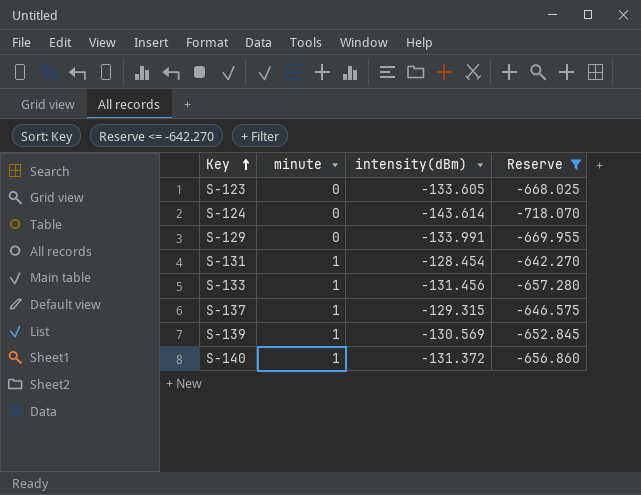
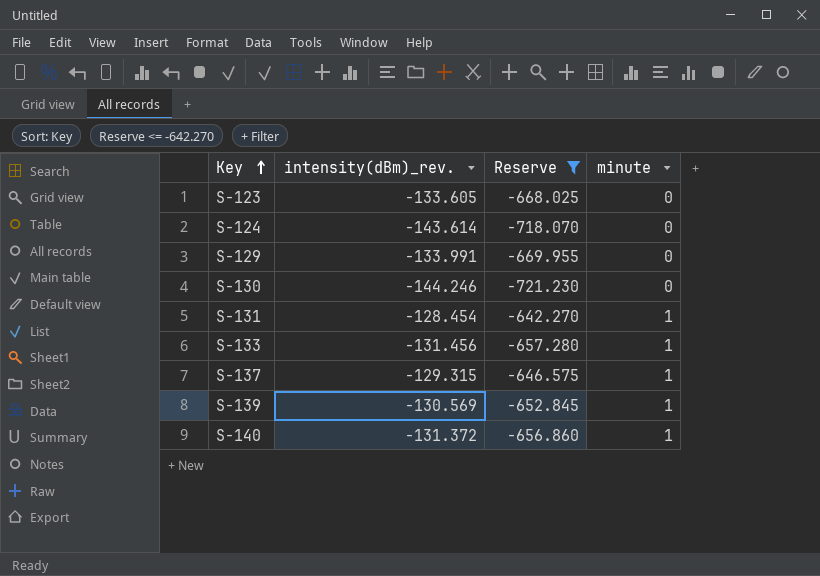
column name: intensity(dBm) -> intensity(dBm)_rev.
column minute | position: 2 -> 4
row S-130: none -> -144.246 | -721.230 | 0

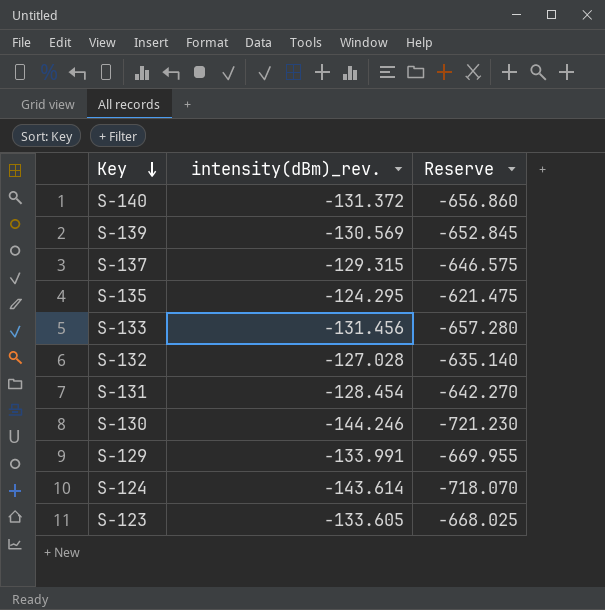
filter: Reserve <= -642.270 -> none
row order: Key ascending -> Key descending
column minute | position: 4 -> none

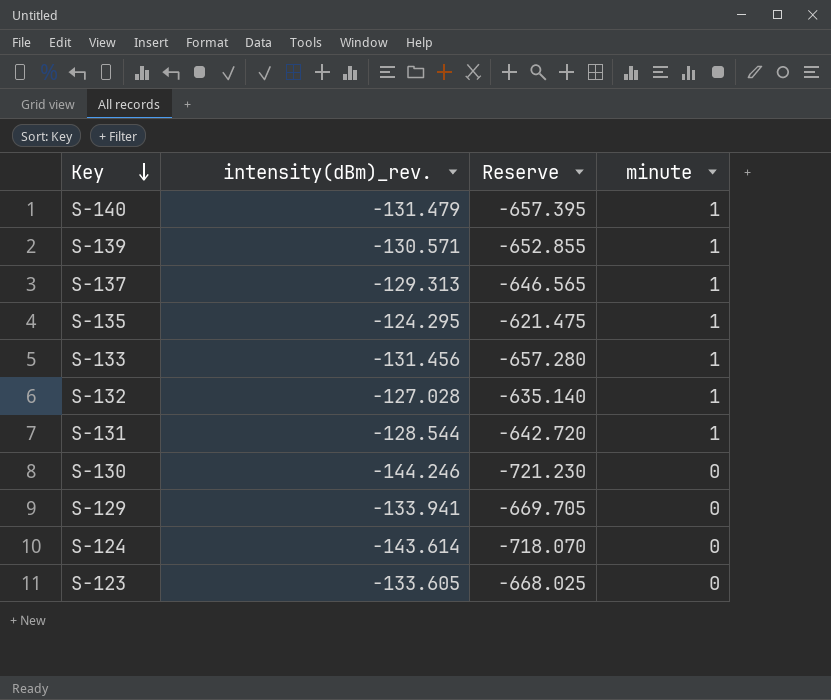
column minute | position: none -> 4
S-140 | intensity(dBm)_rev.: -131.372 -> -131.479
S-140 | Reserve: -656.860 -> -657.395
S-139 | intensity(dBm)_rev.: -130.569 -> -130.571
S-139 | Reserve: -652.845 -> -652.855
S-137 | intensity(dBm)_rev.: -129.315 -> -129.313
S-137 | Reserve: -646.575 -> -646.565
S-131 | intensity(dBm)_rev.: -128.454 -> -128.544
S-131 | Reserve: -642.270 -> -642.720
S-129 | intensity(dBm)_rev.: -133.991 -> -133.941
S-129 | Reserve: -669.955 -> -669.705

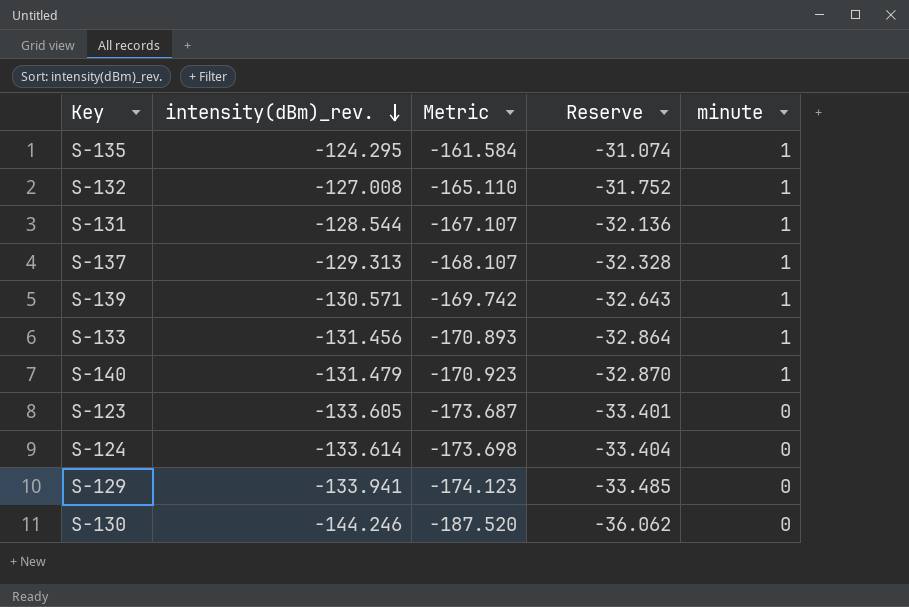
row order: Key descending -> intensity(dBm)_rev. descending
column Metric | formula: none -> [intensity(dBm)_rev.] * 1.3
column Reserve | formula: [intensity(dBm)_rev.] * 5 -> [intensity(dBm)_rev.] * 0.25
S-132 | intensity(dBm)_rev.: -127.028 -> -127.008
S-124 | intensity(dBm)_rev.: -143.614 -> -133.614

